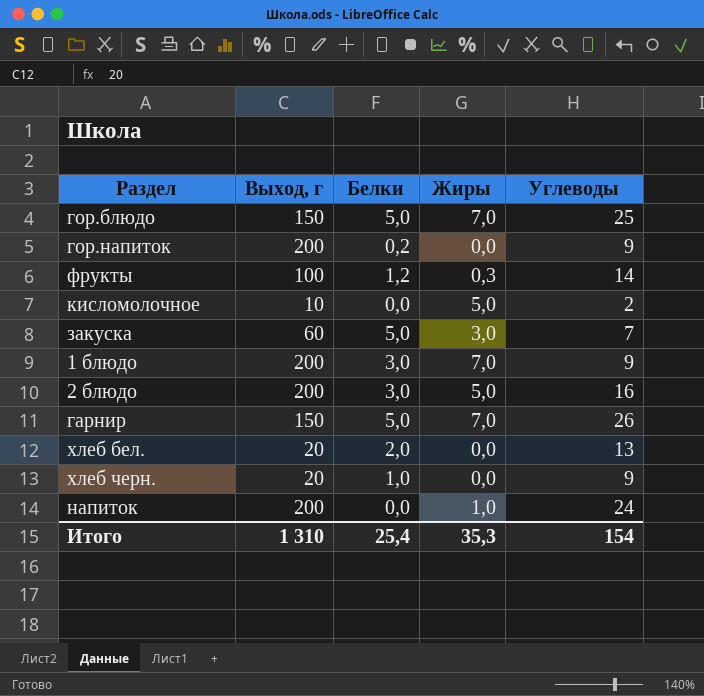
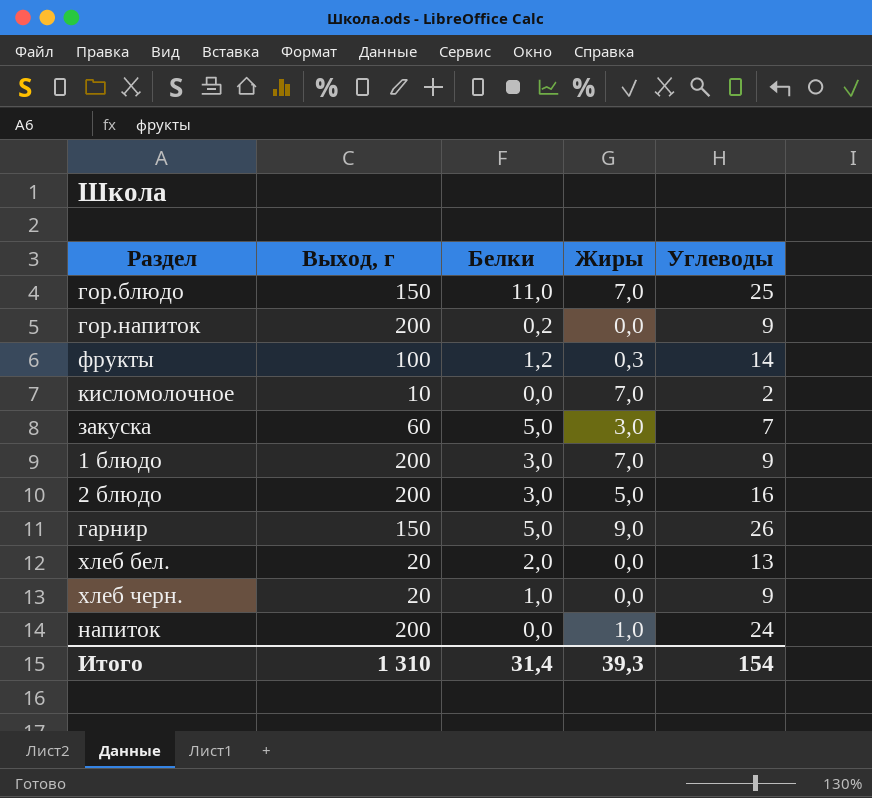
гор.блюдо | Белки: 5,0 -> 11,0
кисломолочное | Жиры: 5,0 -> 7,0
гарнир | Жиры: 7,0 -> 9,0
Итого | Белки: 25,4 -> 31,4
Итого | Жиры: 35,3 -> 39,3

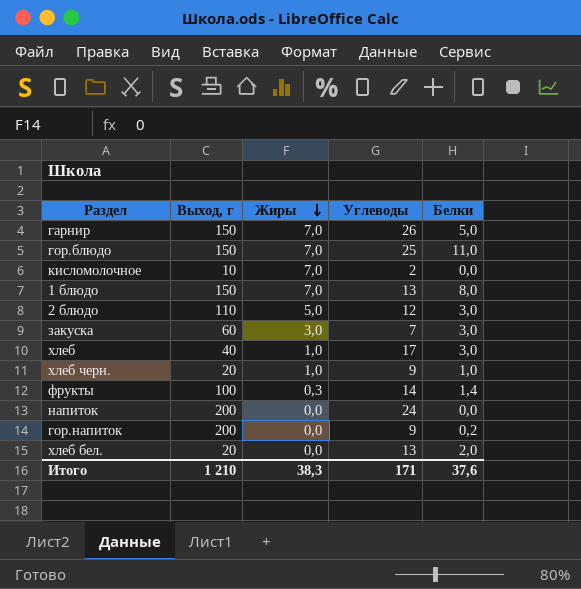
row order: none -> Жиры descending
column Белки | position: 3 -> 5
гарнир | Жиры: 9,0 -> 7,0
1 блюдо | Выход, г: 200 -> 150
1 блюдо | Углеводы: 9 -> 13
1 блюдо | Белки: 3,0 -> 8,0
2 блюдо | Выход, г: 200 -> 110
2 блюдо | Углеводы: 16 -> 12
закуска | Белки: 5,0 -> 3,0
row хлеб: none -> 40 | 1,0 | 17 | 3,0
хлеб черн. | Жиры: 0,0 -> 1,0
фрукты | Белки: 1,2 -> 1,4
напиток | Жиры: 1,0 -> 0,0
Итого | Выход, г: 1 310 -> 1 210
Итого | Жиры: 39,3 -> 38,3
Итого | Углеводы: 154 -> 171
Итого | Белки: 31,4 -> 37,6

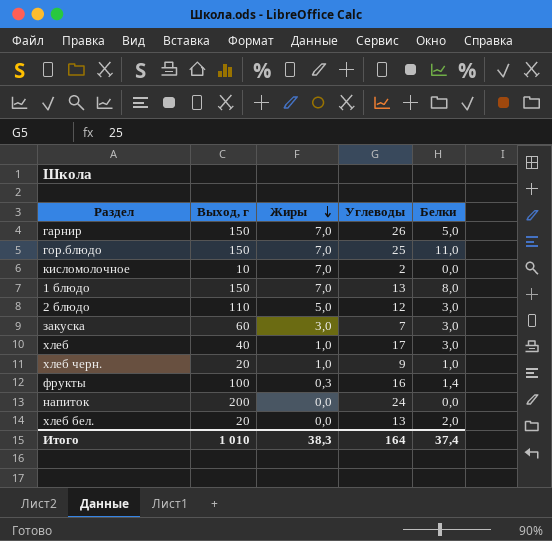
row гор.напиток: 200 | 0,0 | 9 | 0,2 -> none
фрукты | Углеводы: 14 -> 16
Итого | Выход, г: 1 210 -> 1 010
Итого | Углеводы: 171 -> 164
Итого | Белки: 37,6 -> 37,4

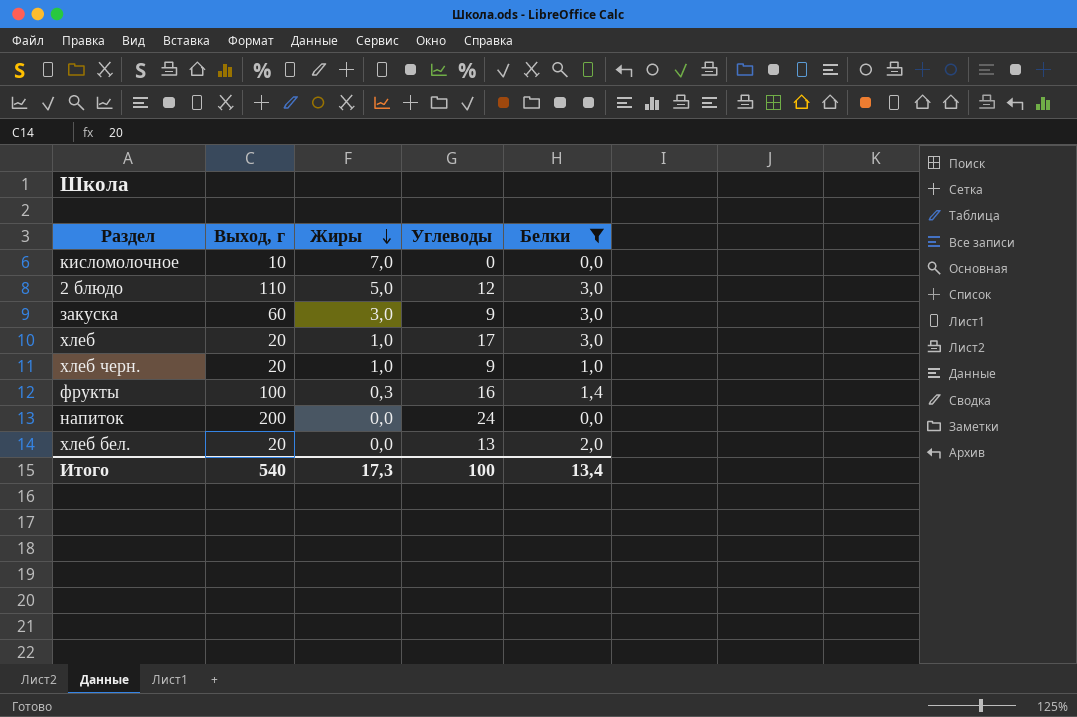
filter: none -> Белки <= 3,0
кисломолочное | Углеводы: 2 -> 0
закуска | Углеводы: 7 -> 9
хлеб | Выход, г: 40 -> 20
Итого | Выход, г: 1 010 -> 540
Итого | Жиры: 38,3 -> 17,3
Итого | Углеводы: 164 -> 100
Итого | Белки: 37,4 -> 13,4

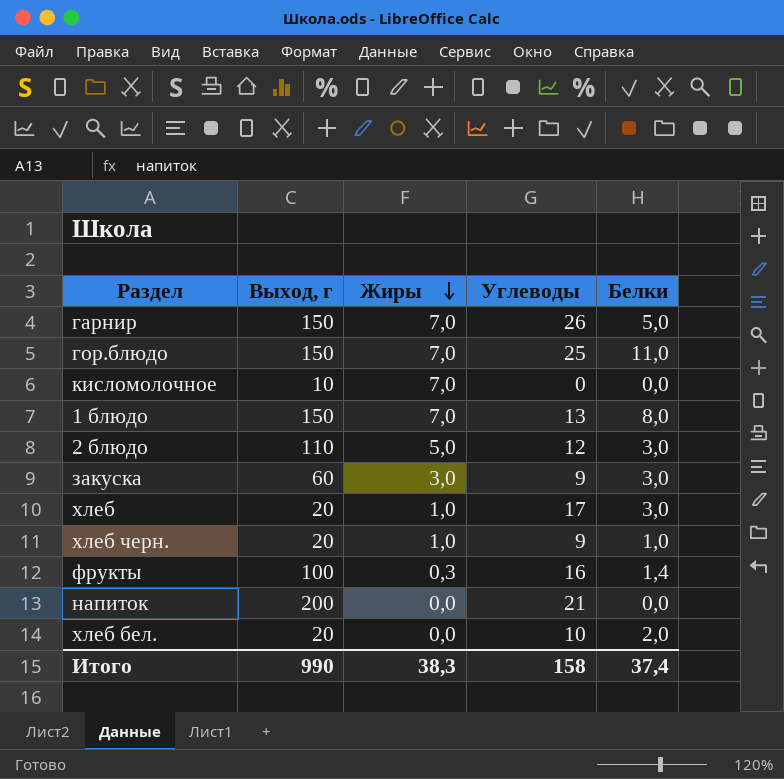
filter: Белки <= 3,0 -> none
напиток | Углеводы: 24 -> 21
хлеб бел. | Углеводы: 13 -> 10
Итого | Выход, г: 540 -> 990
Итого | Жиры: 17,3 -> 38,3
Итого | Углеводы: 100 -> 158
Итого | Белки: 13,4 -> 37,4

